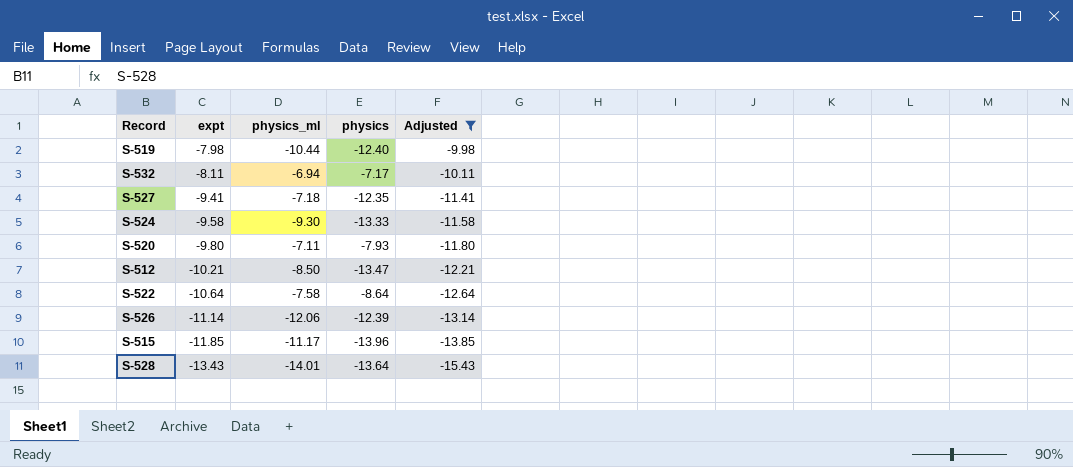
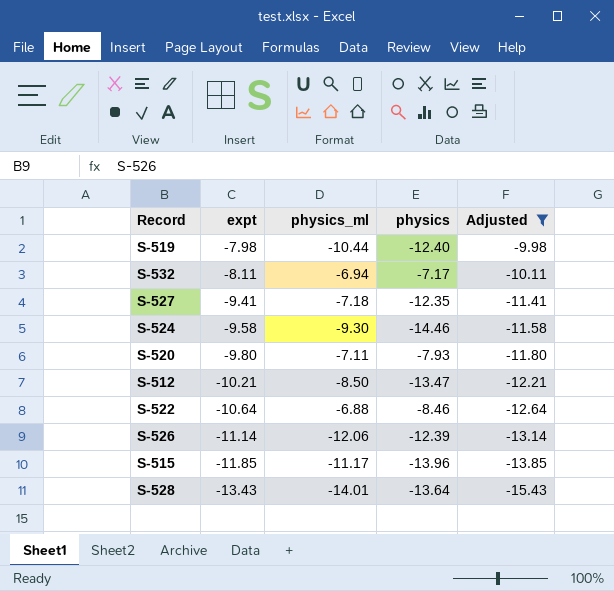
S-524 | physics: -13.33 -> -14.46
S-522 | physics_ml: -7.58 -> -6.88
S-522 | physics: -8.64 -> -8.46

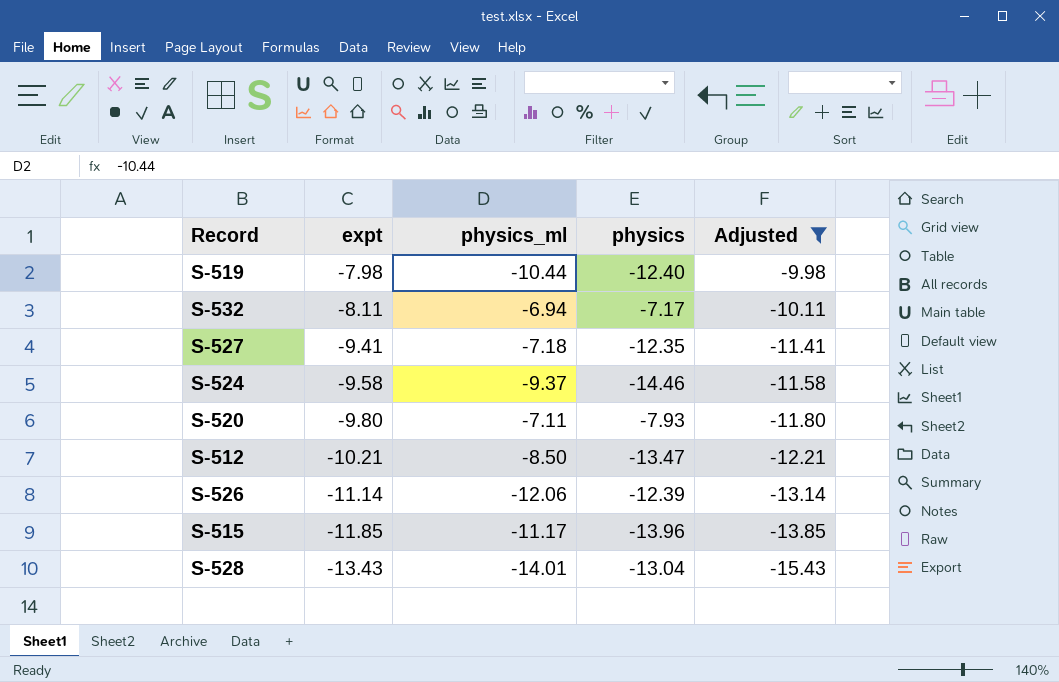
row S-522: -10.64 | -6.88 | -8.46 | -12.64 -> none
S-524 | physics_ml: -9.30 -> -9.37
S-528 | physics: -13.64 -> -13.04

